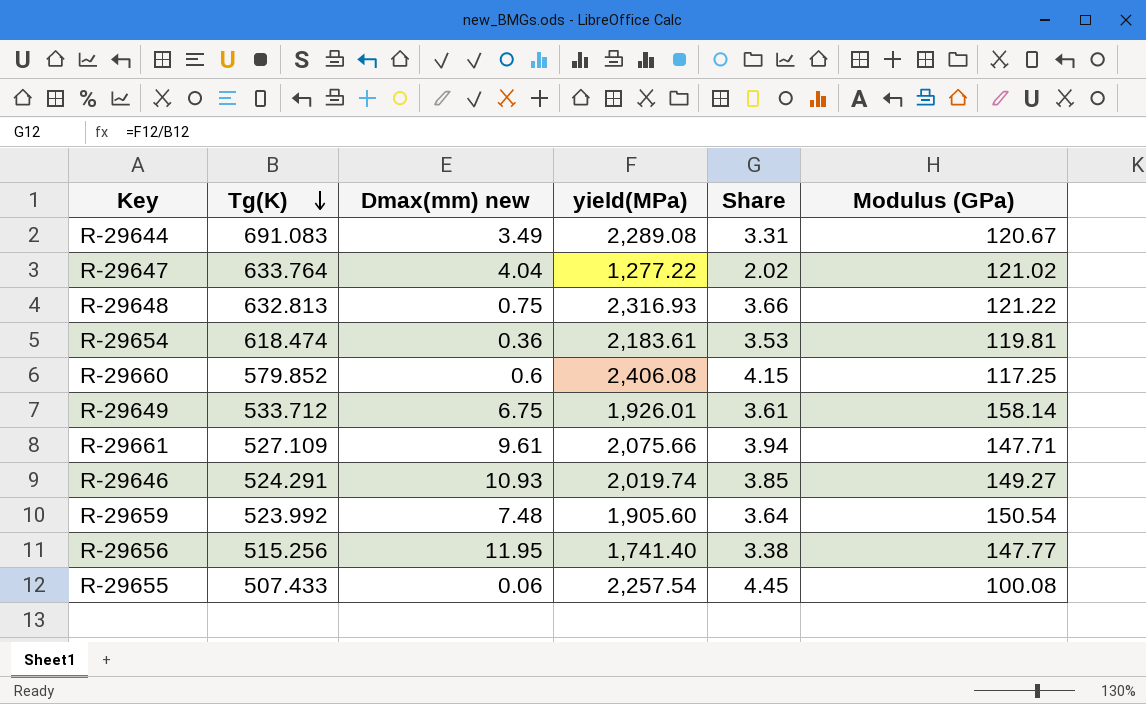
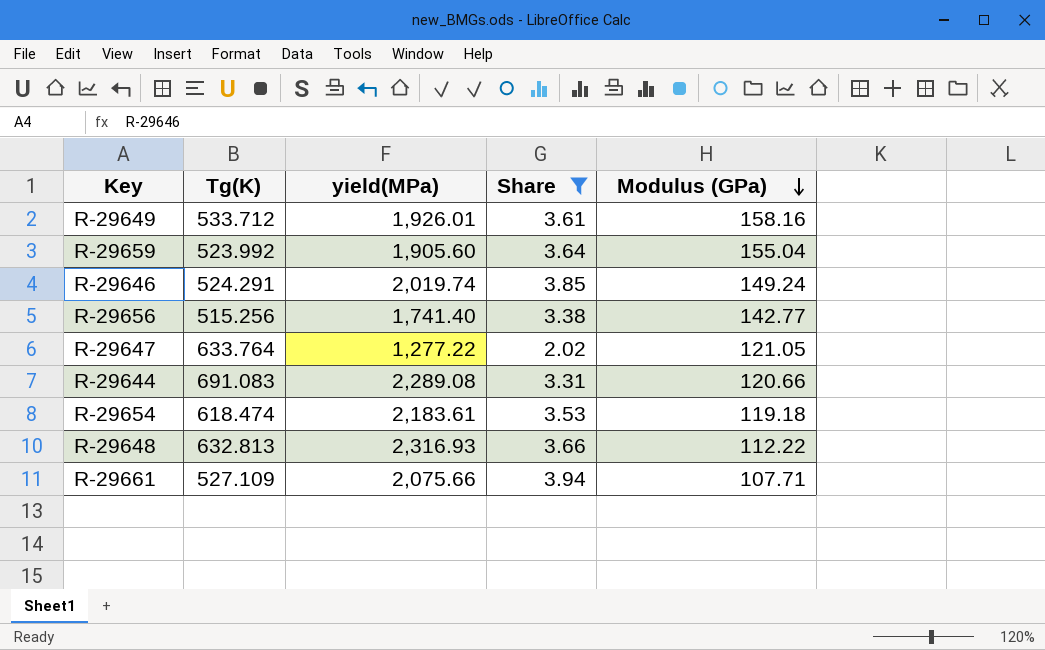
filter: none -> Share <= 3.94
row order: Tg(K) descending -> Modulus (GPa) descending
column Dmax(mm) new | position: 3 -> none
R-29649 | Modulus (GPa): 158.14 -> 158.16
R-29659 | Modulus (GPa): 150.54 -> 155.04
R-29646 | Modulus (GPa): 149.27 -> 149.24
R-29656 | Modulus (GPa): 147.77 -> 142.77
R-29647 | Modulus (GPa): 121.02 -> 121.05
R-29644 | Modulus (GPa): 120.67 -> 120.66
R-29654 | Modulus (GPa): 119.81 -> 119.18
R-29648 | Modulus (GPa): 121.22 -> 112.22
R-29661 | Modulus (GPa): 147.71 -> 107.71

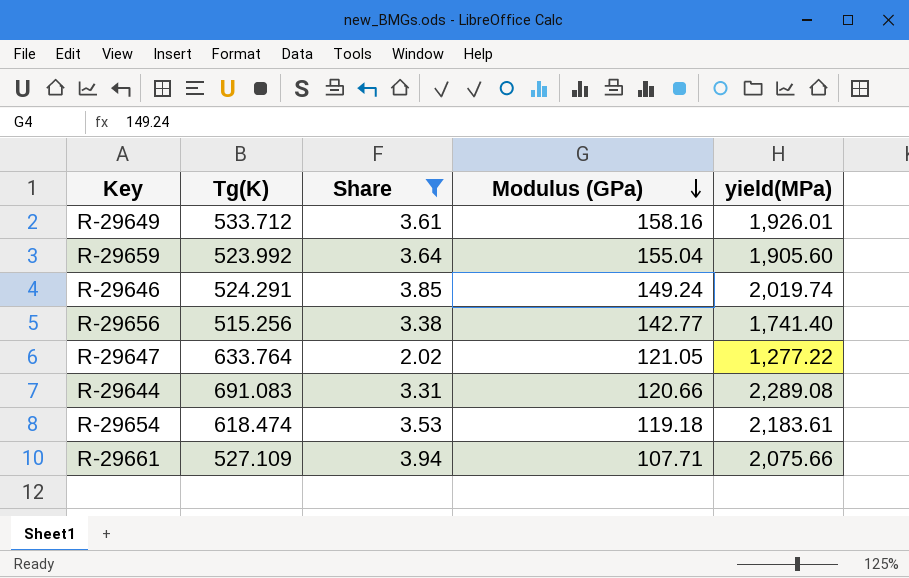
column yield(MPa) | position: 3 -> 5
row R-29648: 632.813 | 2,316.93 | 3.66 | 112.22 -> none

